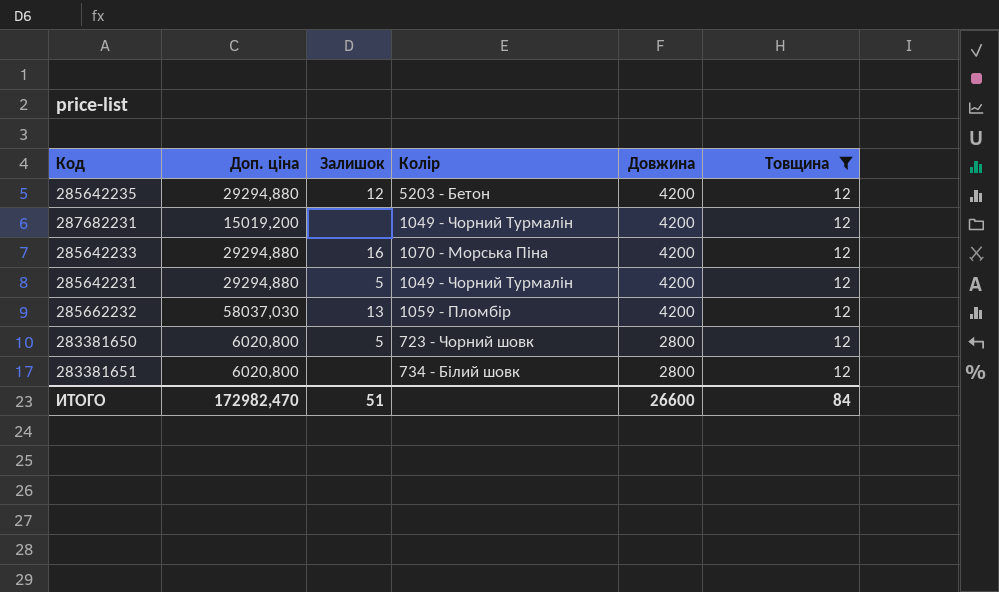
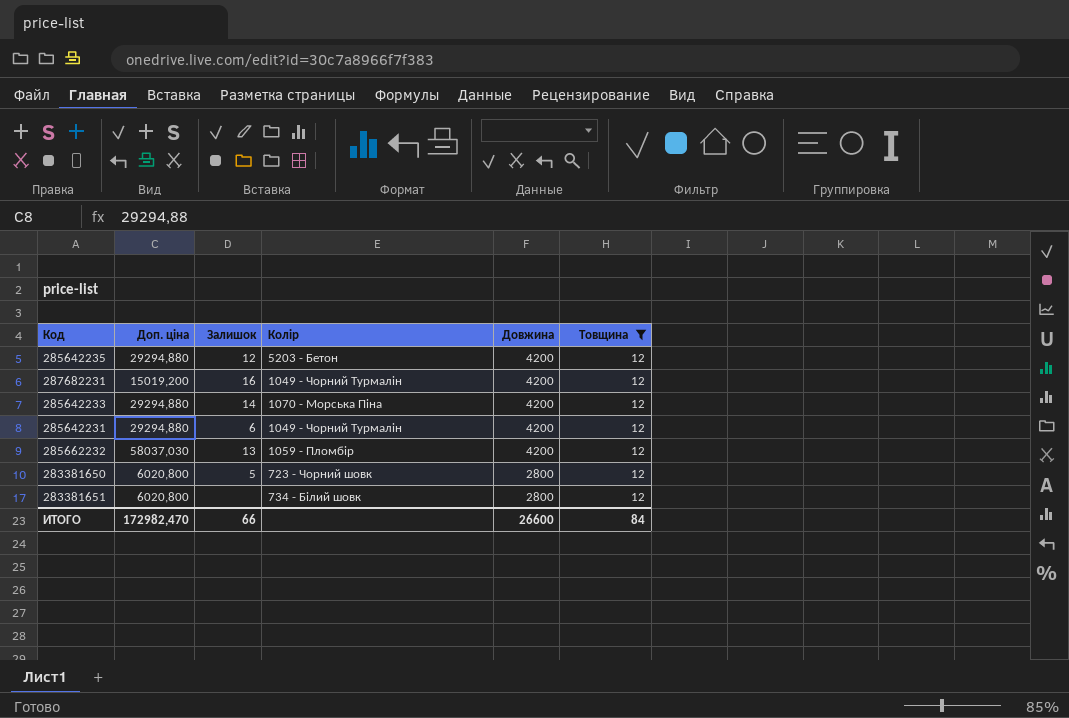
287682231 | Залишок: none -> 16
285642233 | Залишок: 16 -> 14
285642231 | Залишок: 5 -> 6
ИТОГО | Залишок: 51 -> 66

